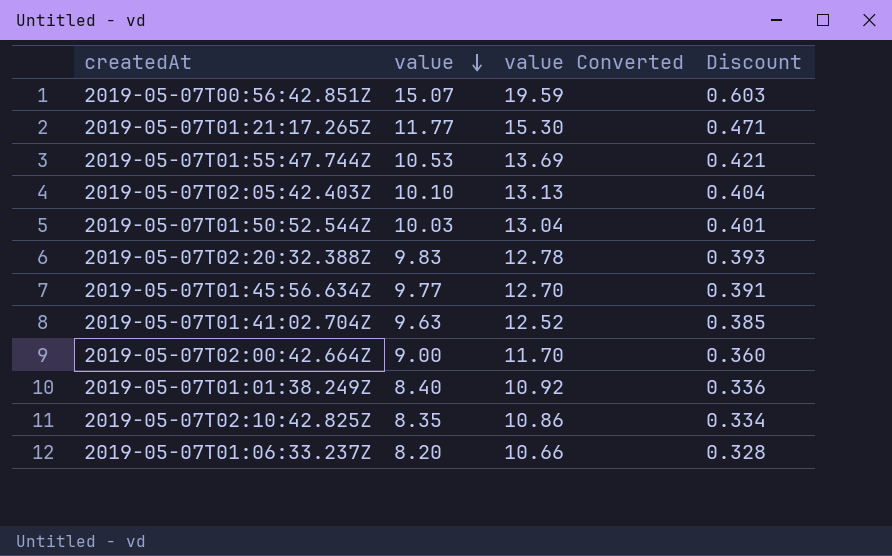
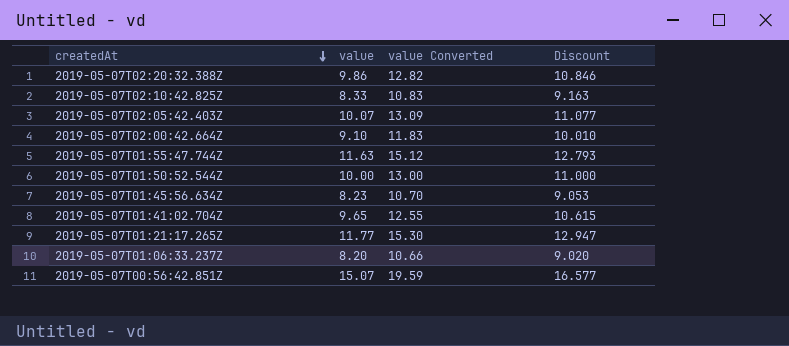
row order: value descending -> createdAt descending
column Discount | formula: [value] * 0.04 -> [value] * 1.1
row 2019-05-07T01:01:38.249Z: 8.40 | 10.92 | 0.336 -> none
2019-05-07T02:20:32.388Z | value: 9.83 -> 9.86
2019-05-07T02:20:32.388Z | value Converted: 12.78 -> 12.82
2019-05-07T02:10:42.825Z | value: 8.35 -> 8.33
2019-05-07T02:10:42.825Z | value Converted: 10.86 -> 10.83
2019-05-07T02:05:42.403Z | value: 10.10 -> 10.07
2019-05-07T02:05:42.403Z | value Converted: 13.13 -> 13.09
2019-05-07T02:00:42.664Z | value: 9.00 -> 9.10
2019-05-07T02:00:42.664Z | value Converted: 11.70 -> 11.83
2019-05-07T01:55:47.744Z | value: 10.53 -> 11.63
2019-05-07T01:55:47.744Z | value Converted: 13.69 -> 15.12
2019-05-07T01:50:52.544Z | value: 10.03 -> 10.00
2019-05-07T01:50:52.544Z | value Converted: 13.04 -> 13.00
2019-05-07T01:45:56.634Z | value: 9.77 -> 8.23
2019-05-07T01:45:56.634Z | value Converted: 12.70 -> 10.70
2019-05-07T01:41:02.704Z | value: 9.63 -> 9.65
2019-05-07T01:41:02.704Z | value Converted: 12.52 -> 12.55

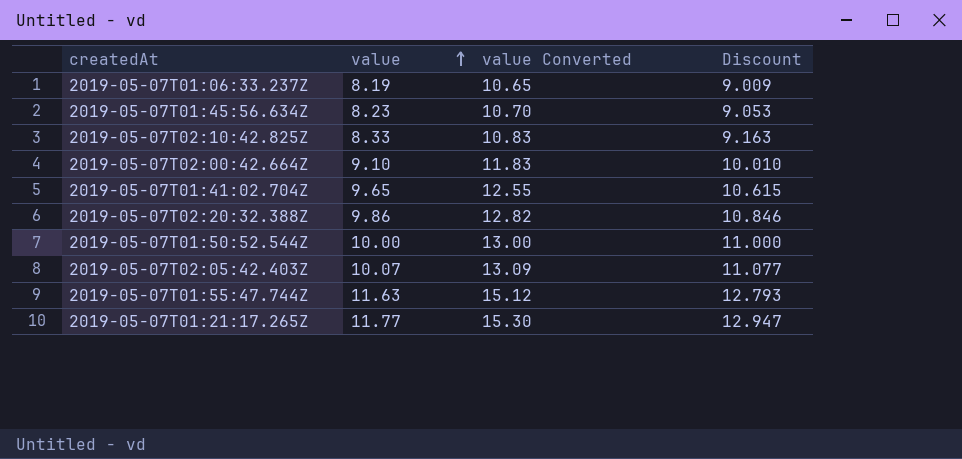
row order: createdAt descending -> value ascending
row 2019-05-07T00:56:42.851Z: 15.07 | 19.59 | 16.577 -> none
2019-05-07T01:06:33.237Z | value: 8.20 -> 8.19
2019-05-07T01:06:33.237Z | value Converted: 10.66 -> 10.65
2019-05-07T01:06:33.237Z | Discount: 9.020 -> 9.009

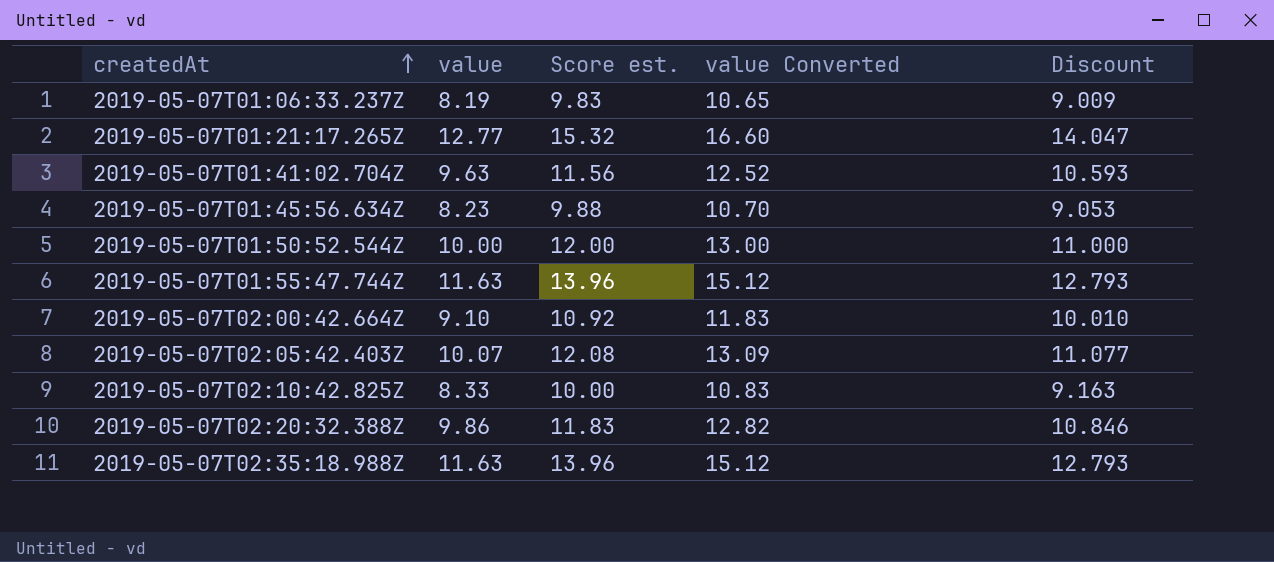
row order: value ascending -> createdAt ascending
column Score est. | formula: none -> [value] * 1.2
2019-05-07T01:21:17.265Z | value: 11.77 -> 12.77
2019-05-07T01:21:17.265Z | value Converted: 15.30 -> 16.60
2019-05-07T01:21:17.265Z | Discount: 12.947 -> 14.047
2019-05-07T01:41:02.704Z | value: 9.65 -> 9.63
2019-05-07T01:41:02.704Z | value Converted: 12.55 -> 12.52
2019-05-07T01:41:02.704Z | Discount: 10.615 -> 10.593
row 2019-05-07T02:35:18.988Z: none -> 11.63 | 13.96 | 15.12 | 12.793

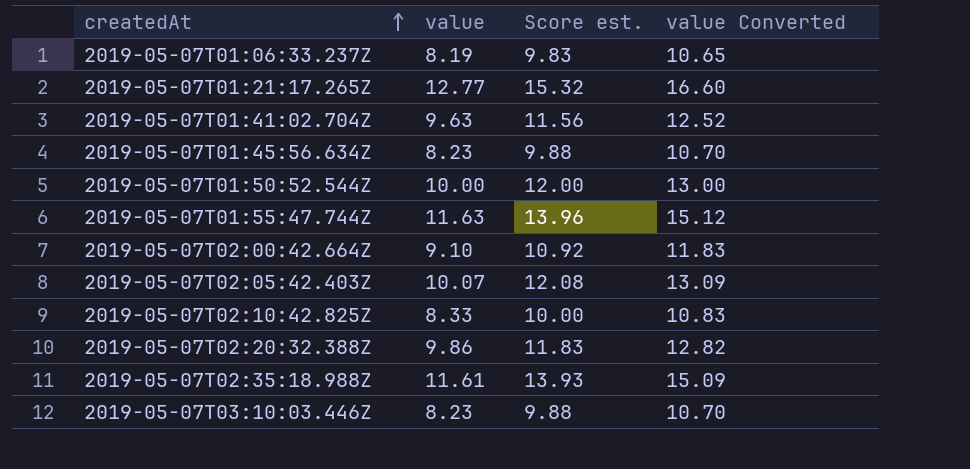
column Discount | formula: [value] * 1.1 -> none
2019-05-07T02:35:18.988Z | value: 11.63 -> 11.61
2019-05-07T02:35:18.988Z | Score est.: 13.96 -> 13.93
2019-05-07T02:35:18.988Z | value Converted: 15.12 -> 15.09
row 2019-05-07T03:10:03.446Z: none -> 8.23 | 9.88 | 10.70

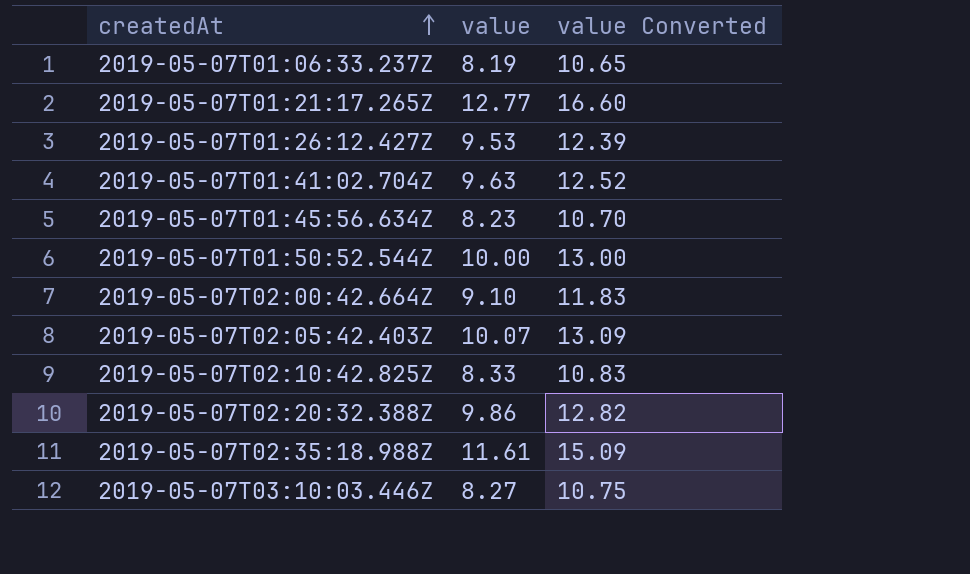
column Score est. | formula: [value] * 1.2 -> none
row 2019-05-07T01:55:47.744Z: 11.63 | 13.96 | 15.12 -> none
row 2019-05-07T01:26:12.427Z: none -> 9.53 | 12.39
2019-05-07T03:10:03.446Z | value: 8.23 -> 8.27
2019-05-07T03:10:03.446Z | value Converted: 10.70 -> 10.75

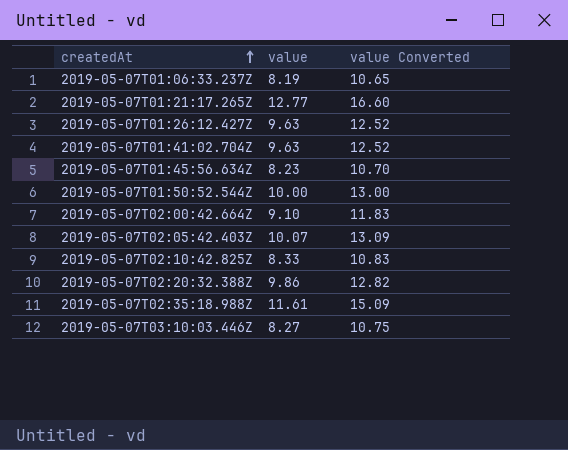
2019-05-07T01:26:12.427Z | value: 9.53 -> 9.63
2019-05-07T01:26:12.427Z | value Converted: 12.39 -> 12.52

